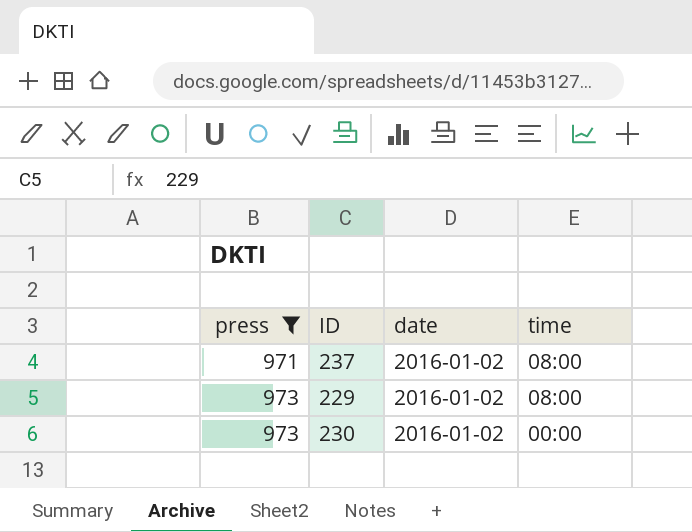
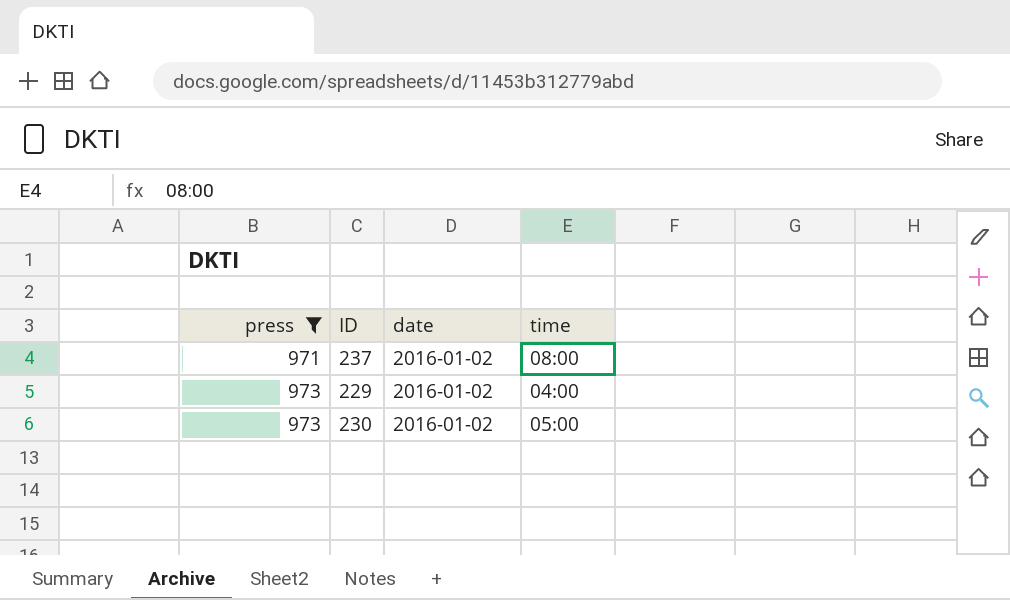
229 | time: 08:00 -> 04:00
230 | time: 00:00 -> 05:00

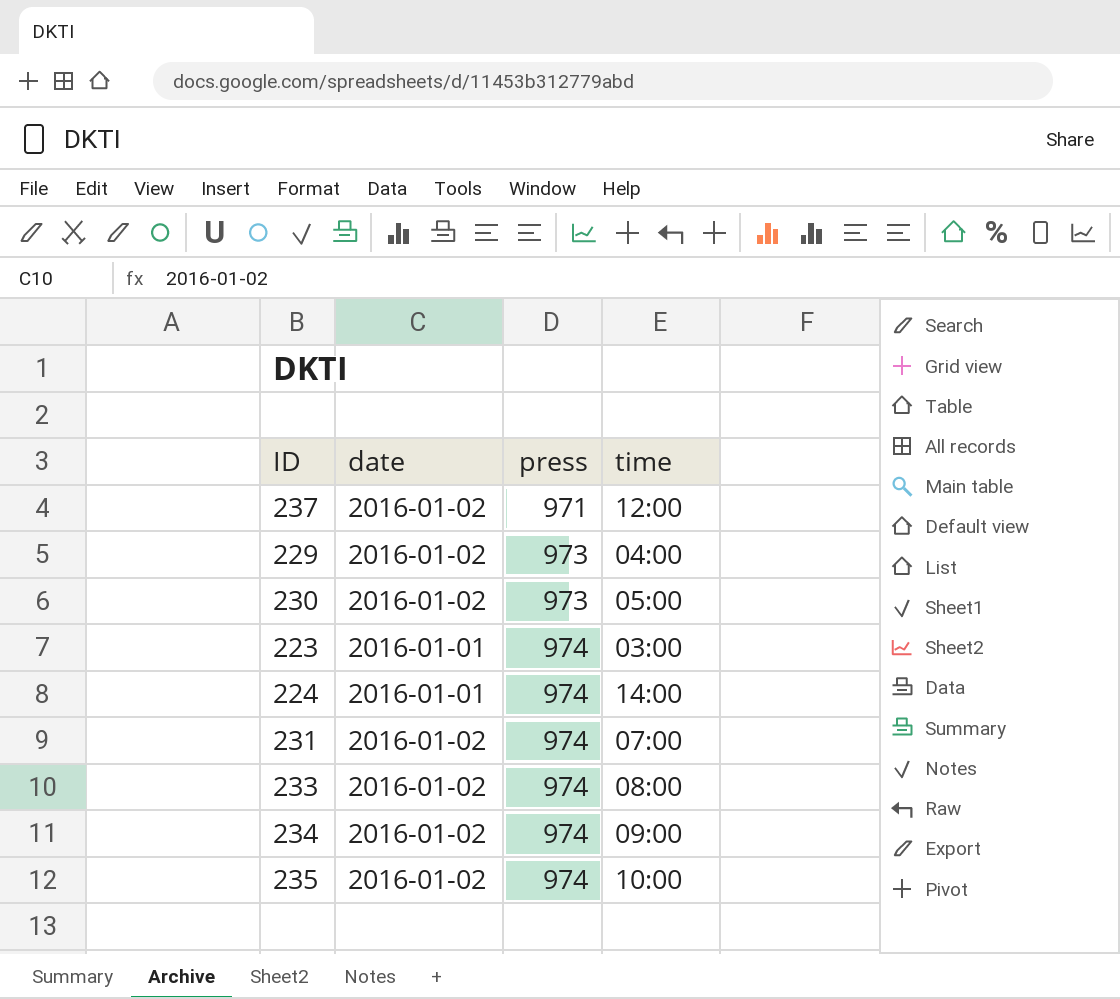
filter: press != 974 -> none
column press | position: 1 -> 3
237 | time: 08:00 -> 12:00

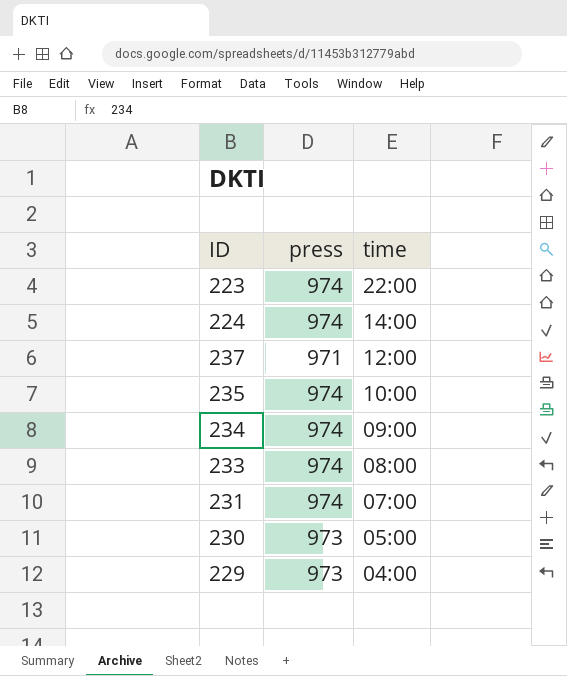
row order: press ascending -> time descending
column date | position: 2 -> none
223 | time: 03:00 -> 22:00

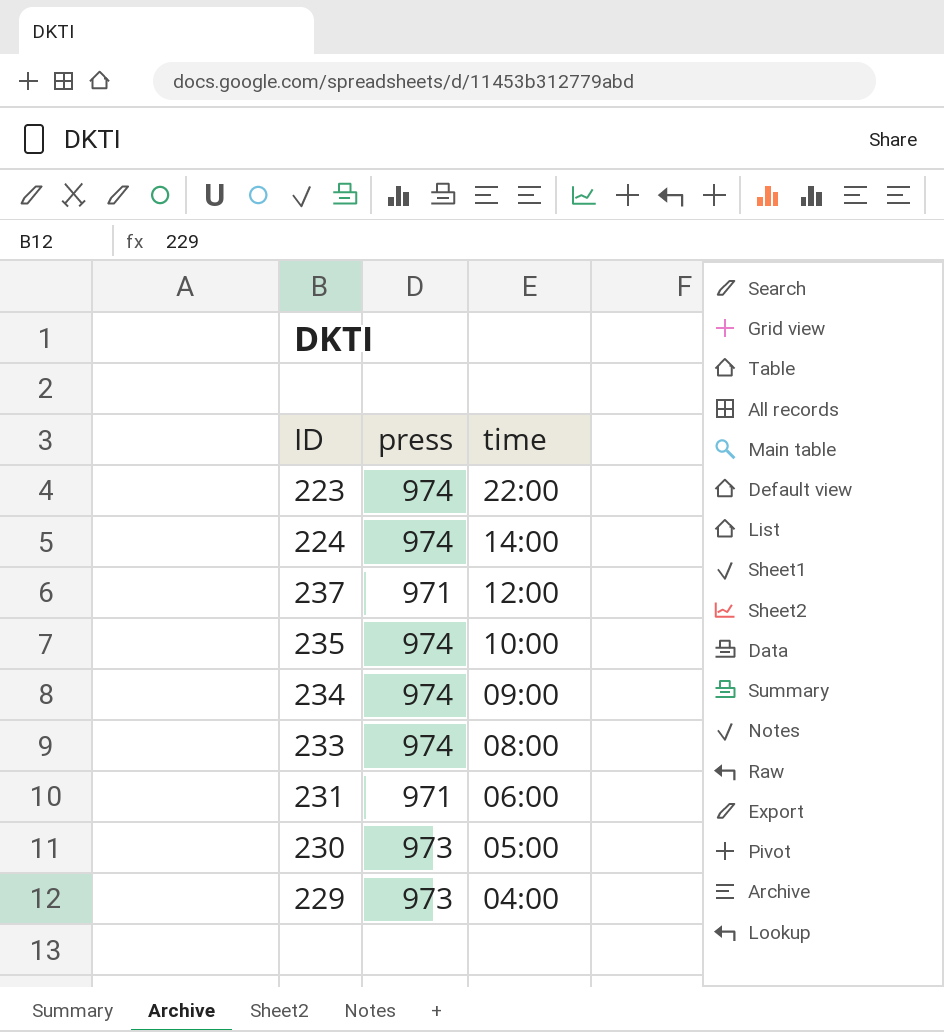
231 | press: 974 -> 971
231 | time: 07:00 -> 06:00

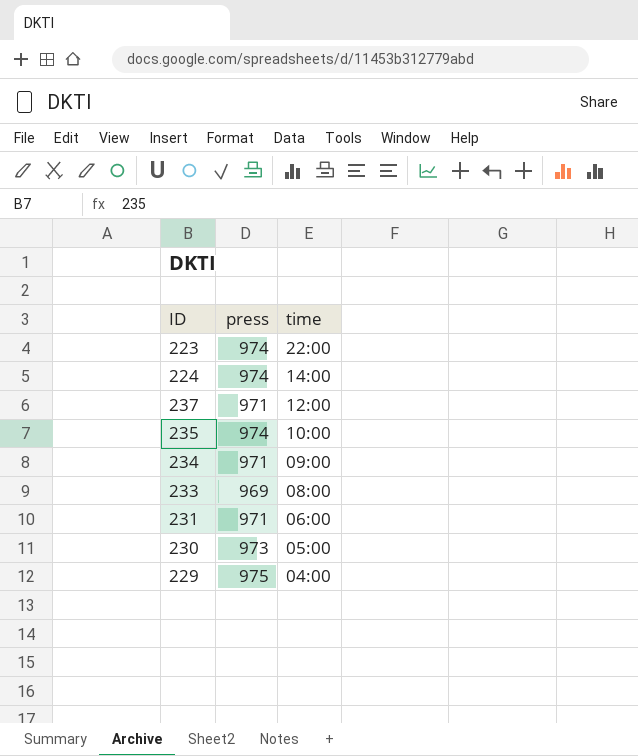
234 | press: 974 -> 971
233 | press: 974 -> 969
229 | press: 973 -> 975

